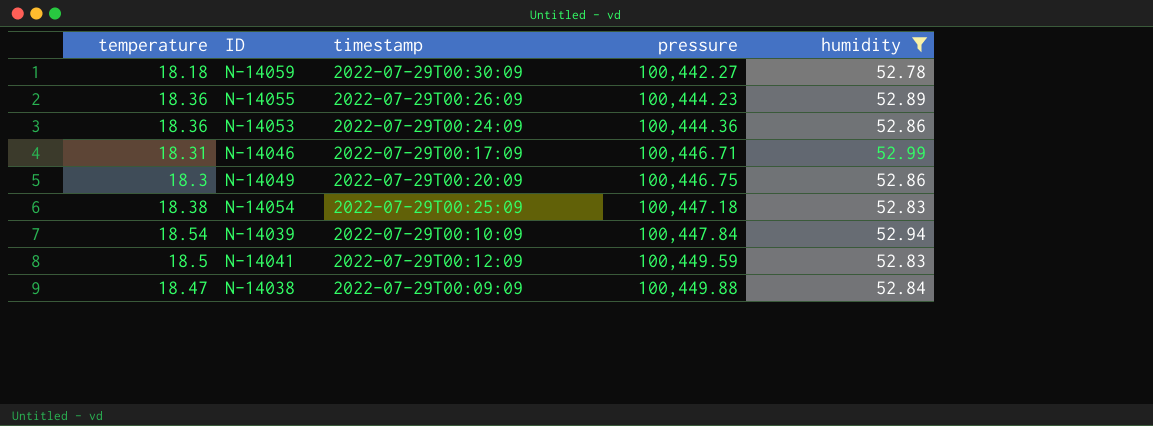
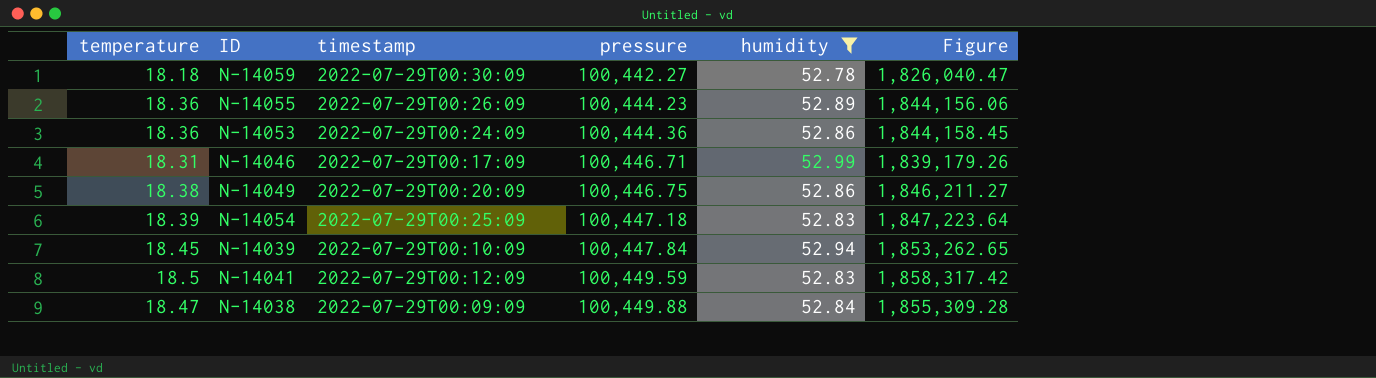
column Figure | formula: none -> [temperature] * [pressure]
N-14049 | temperature: 18.3 -> 18.38
N-14054 | temperature: 18.38 -> 18.39
N-14039 | temperature: 18.54 -> 18.45

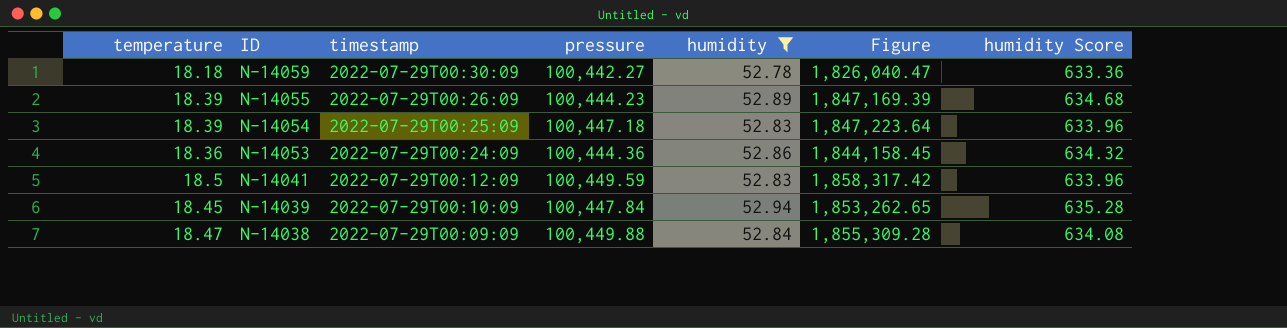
row order: pressure ascending -> ID descending
column humidity Score | formula: none -> [humidity] * 12
row N-14046: 18.31 | 2022-07-29T00:17:09 | 100,446.71 | 52.99 | 1,839,179.26 -> none
row N-14049: 18.38 | 2022-07-29T00:20:09 | 100,446.75 | 52.86 | 1,846,211.27 -> none
N-14055 | temperature: 18.36 -> 18.39
N-14055 | Figure: 1,844,156.06 -> 1,847,169.39

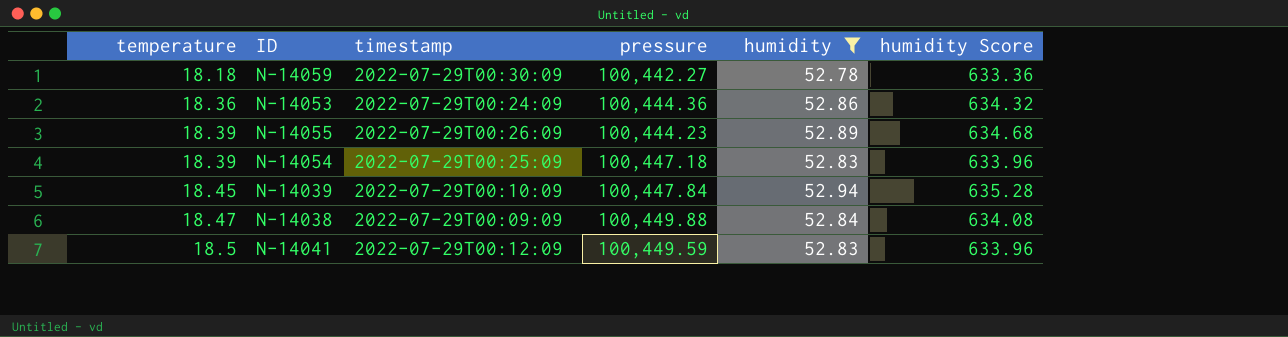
row order: ID descending -> temperature ascending
column Figure | formula: [temperature] * [pressure] -> none

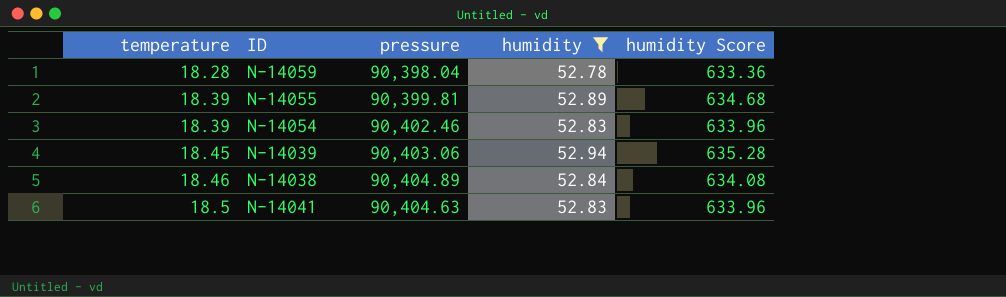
column timestamp | position: 3 -> none
row N-14053: 18.36 | 2022-07-29T00:24:09 | 100,444.36 | 52.86 | 634.32 -> none
N-14059 | temperature: 18.18 -> 18.28
N-14059 | pressure: 100,442.27 -> 90,398.04
N-14055 | pressure: 100,444.23 -> 90,399.81
N-14054 | pressure: 100,447.18 -> 90,402.46
N-14039 | pressure: 100,447.84 -> 90,403.06
N-14038 | temperature: 18.47 -> 18.46
N-14038 | pressure: 100,449.88 -> 90,404.89
N-14041 | pressure: 100,449.59 -> 90,404.63

